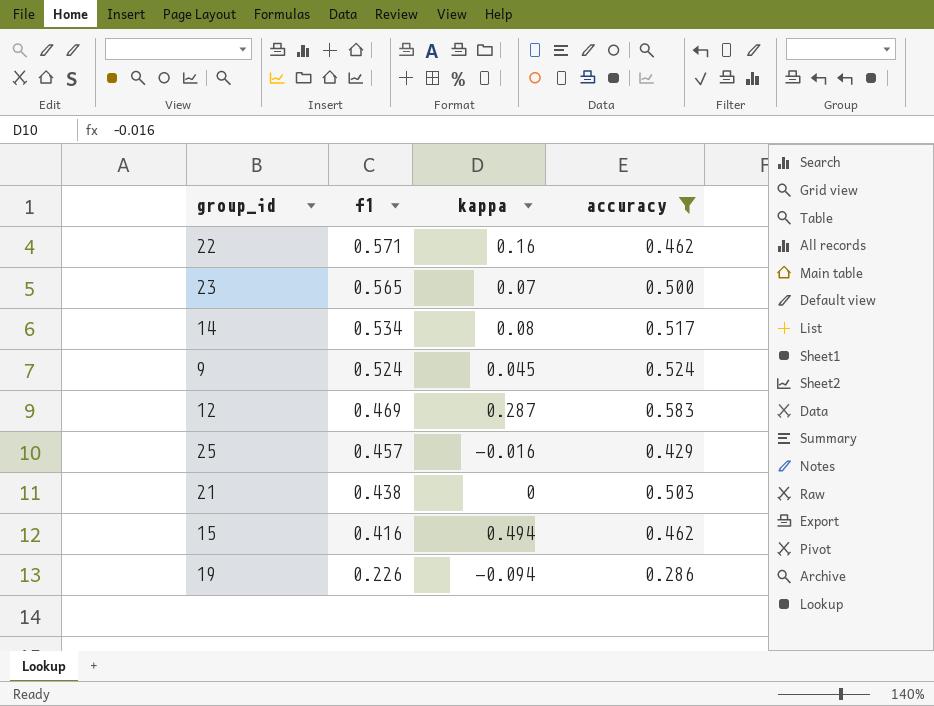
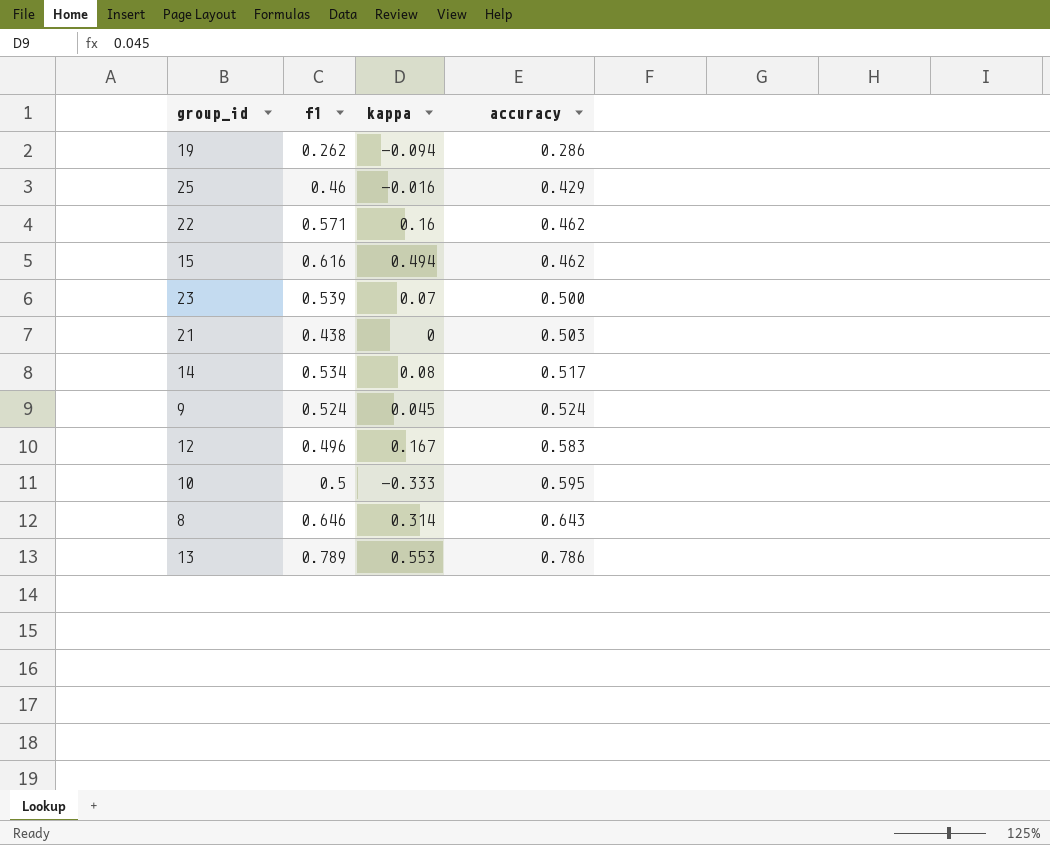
filter: accuracy <= 0.583 -> none
row order: f1 descending -> accuracy ascending
19 | f1: 0.226 -> 0.262
25 | f1: 0.457 -> 0.46
15 | f1: 0.416 -> 0.616
23 | f1: 0.565 -> 0.539
12 | f1: 0.469 -> 0.496
12 | kappa: 0.287 -> 0.167

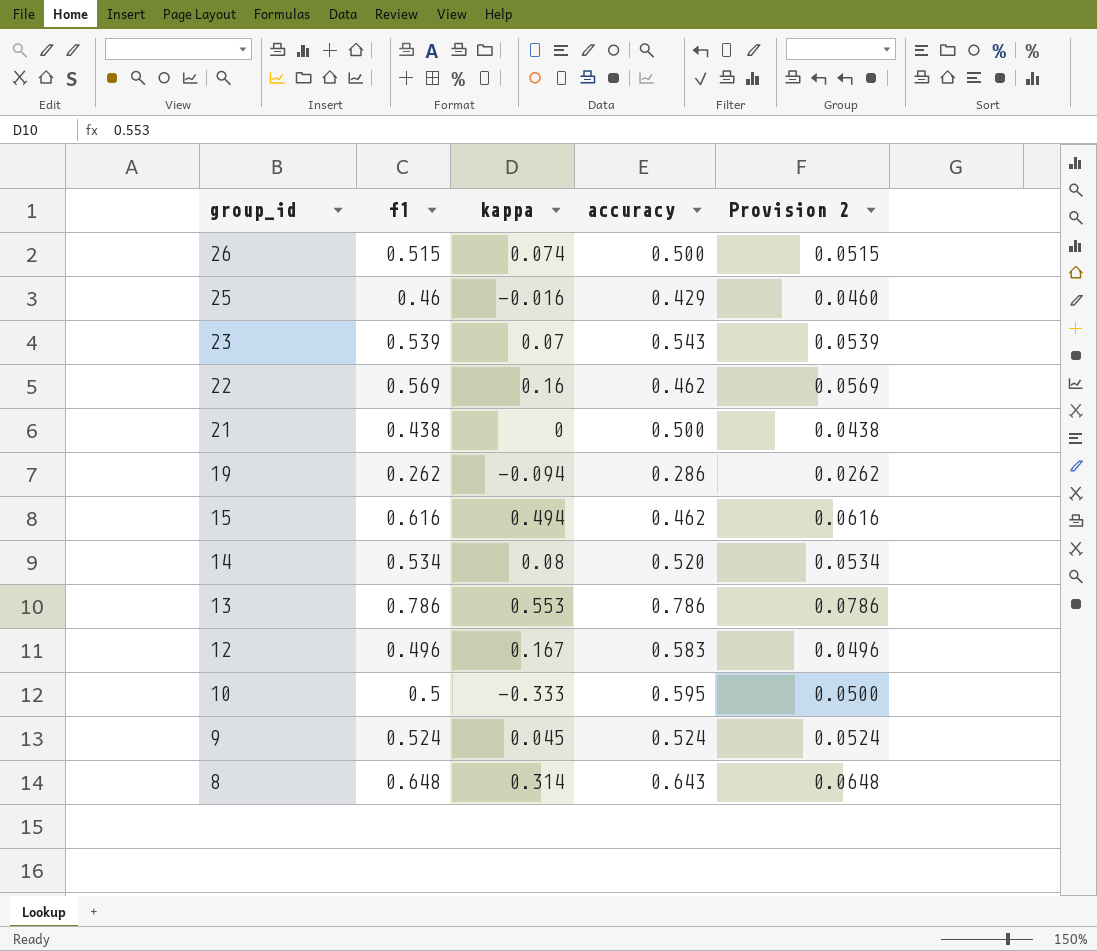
row order: accuracy ascending -> group_id descending
column Provision 2 | formula: none -> [f1] * 0.1
row 26: none -> 0.515 | 0.074 | 0.500 | 0.0515
23 | accuracy: 0.500 -> 0.543
22 | f1: 0.571 -> 0.569
21 | accuracy: 0.503 -> 0.500
14 | accuracy: 0.517 -> 0.520
13 | f1: 0.789 -> 0.786
8 | f1: 0.646 -> 0.648

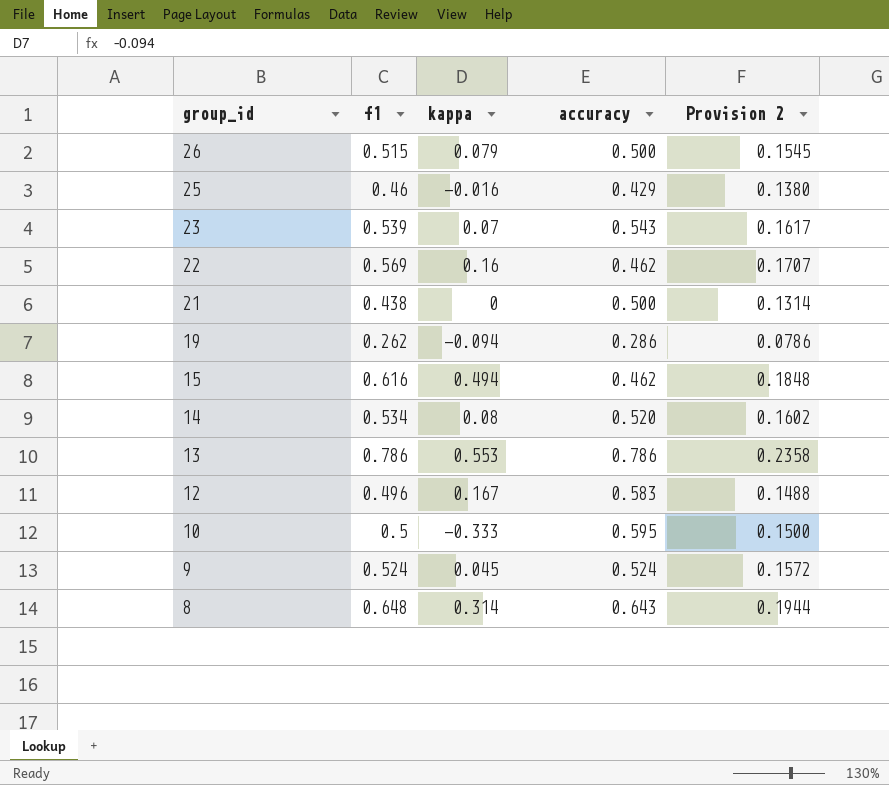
column Provision 2 | formula: [f1] * 0.1 -> [f1] * 0.3
26 | kappa: 0.074 -> 0.079

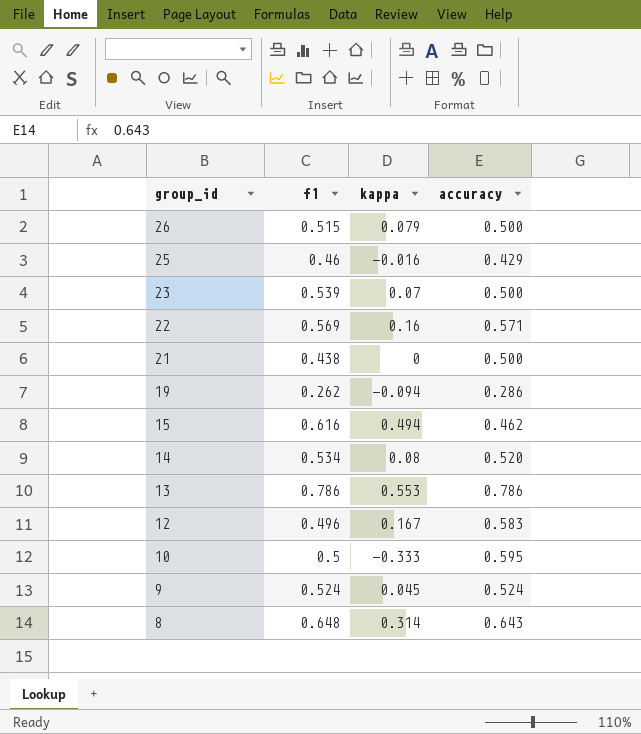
column Provision 2 | formula: [f1] * 0.3 -> none
23 | accuracy: 0.543 -> 0.500
22 | accuracy: 0.462 -> 0.571

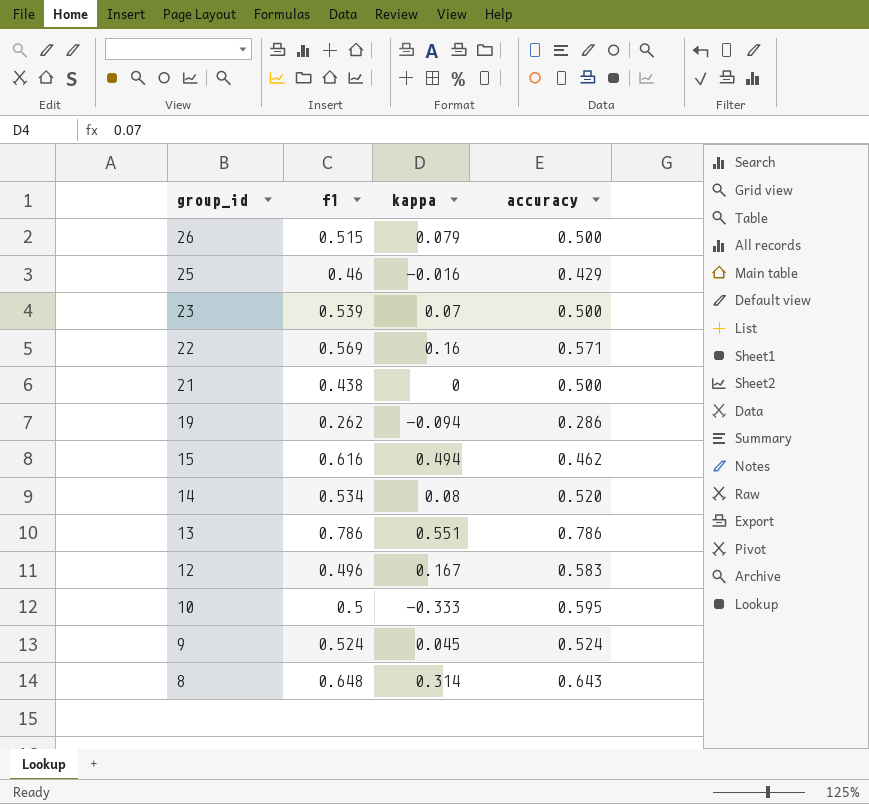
13 | kappa: 0.553 -> 0.551

